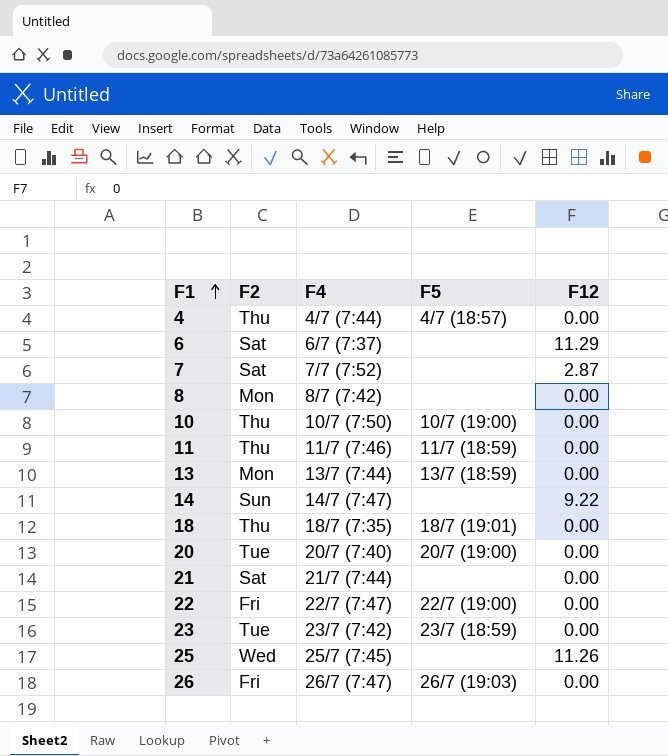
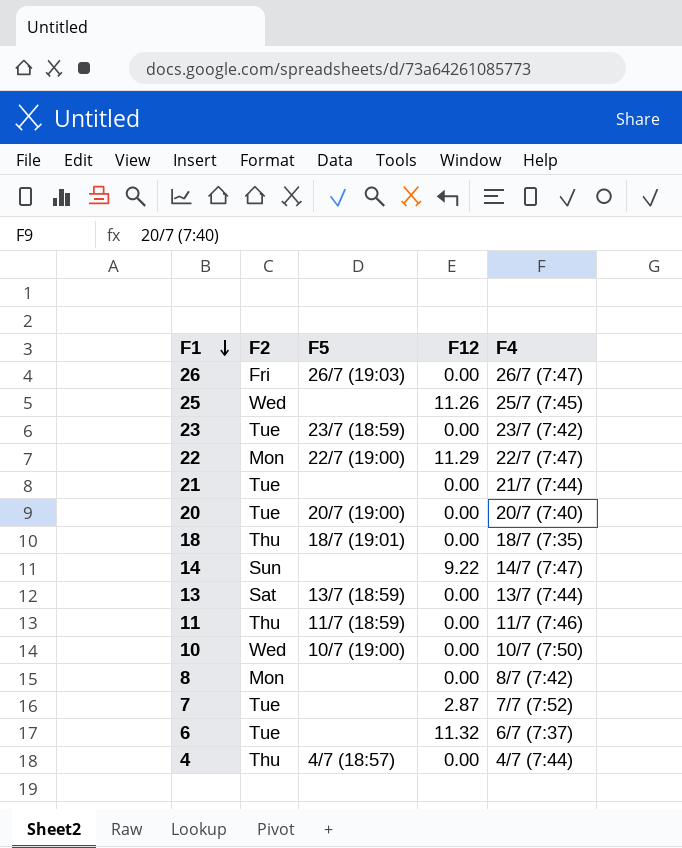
row order: F1 ascending -> F1 descending
column F4 | position: 3 -> 5
22 | F2: Fri -> Mon
22 | F12: 0.00 -> 11.29
21 | F2: Sat -> Tue
13 | F2: Mon -> Sat
10 | F2: Thu -> Wed
7 | F2: Sat -> Tue
6 | F2: Sat -> Tue
6 | F12: 11.29 -> 11.32

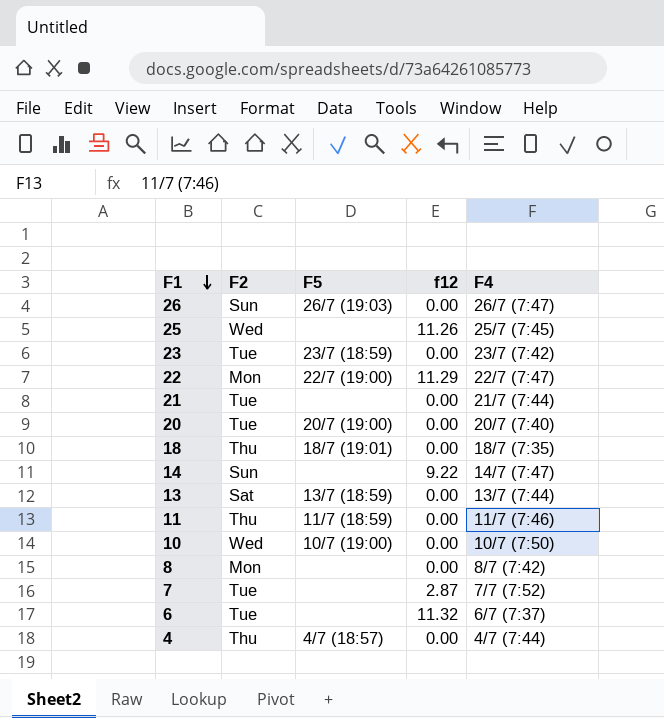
column name: F12 -> f12
26 | F2: Fri -> Sun

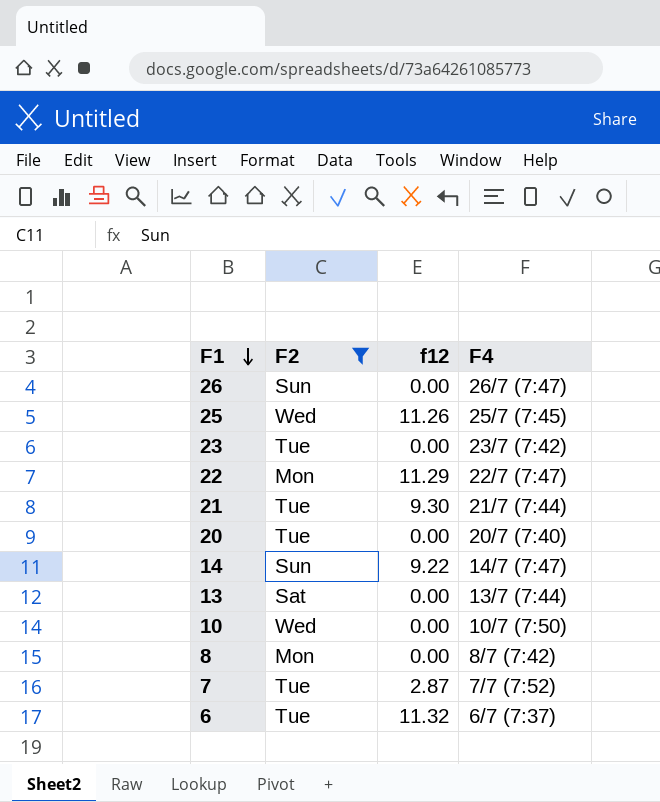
filter: none -> F2 != Thu
column F5 | position: 3 -> none
21 | f12: 0.00 -> 9.30

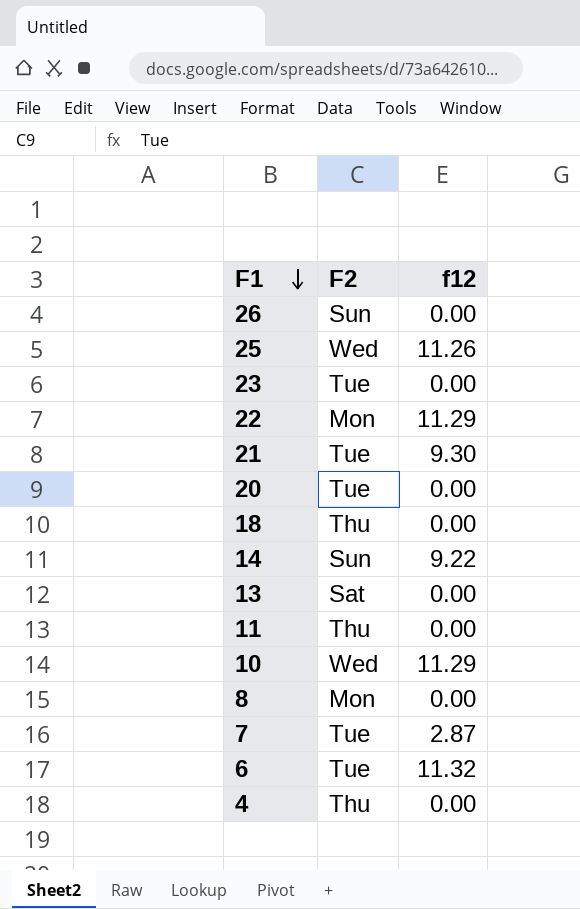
filter: F2 != Thu -> none
column F4 | position: 4 -> none
10 | f12: 0.00 -> 11.29

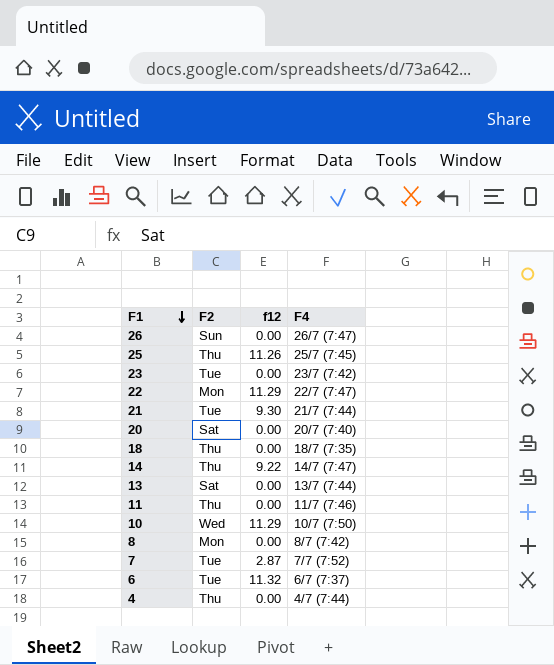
column F4 | position: none -> 4
25 | F2: Wed -> Thu
20 | F2: Tue -> Sat
14 | F2: Sun -> Thu

